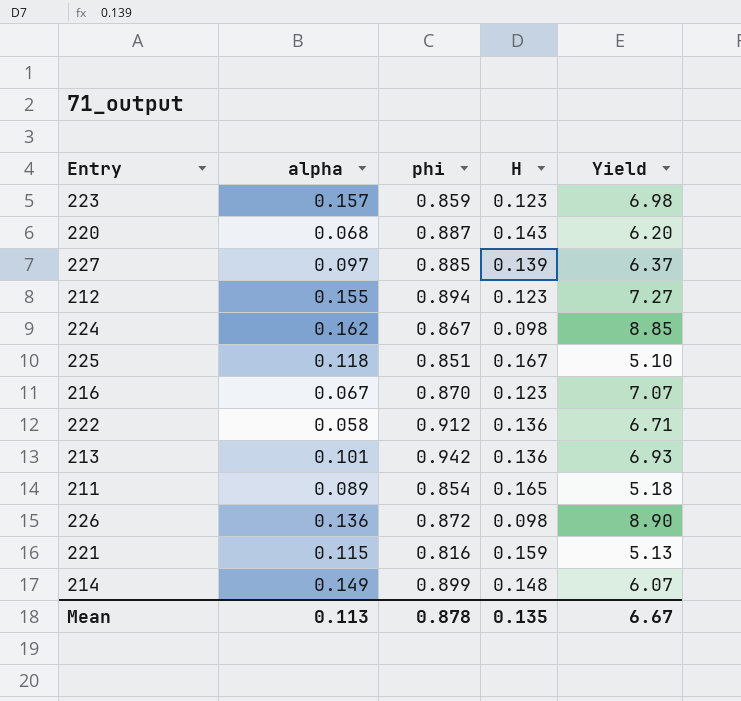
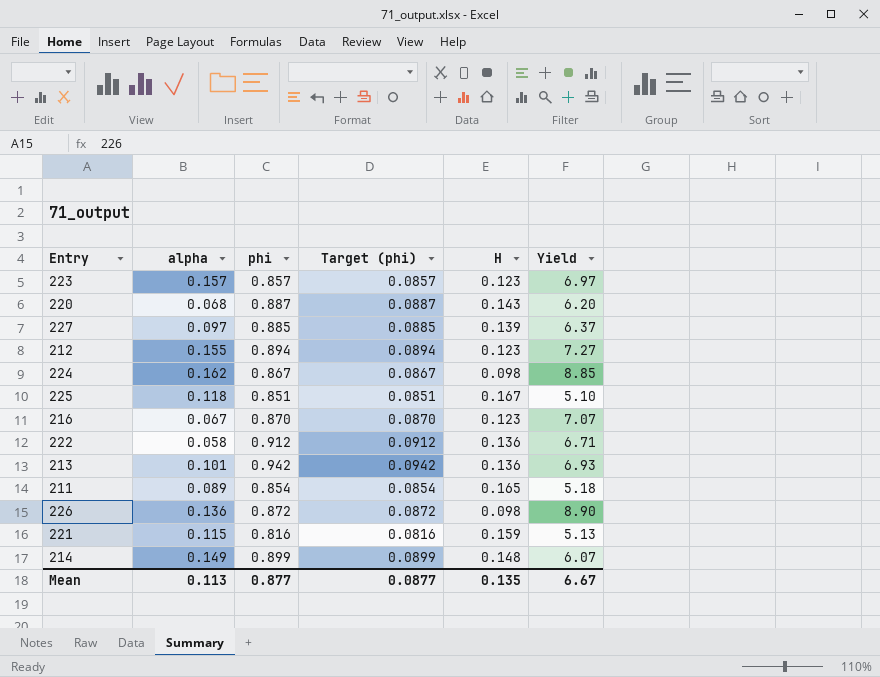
column Target (phi) | formula: none -> [phi] * 0.1
223 | phi: 0.859 -> 0.857
223 | Yield: 6.98 -> 6.97
Mean | phi: 0.878 -> 0.877

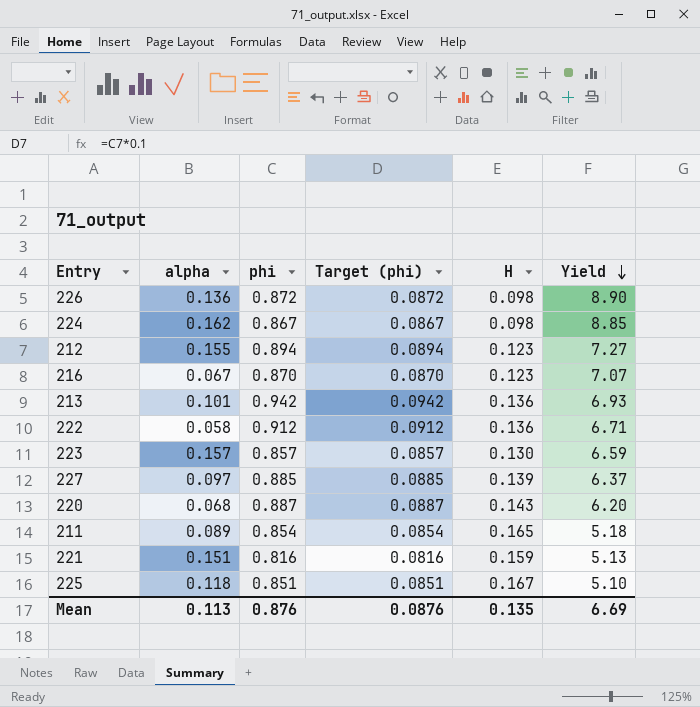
row order: none -> Yield descending
row 214: 0.149 | 0.899 | 0.0899 | 0.148 | 6.07 -> none
223 | H: 0.123 -> 0.130
223 | Yield: 6.97 -> 6.59
221 | alpha: 0.115 -> 0.151
Mean | phi: 0.877 -> 0.876
Mean | Target (phi): 0.0877 -> 0.0876
Mean | Yield: 6.67 -> 6.69

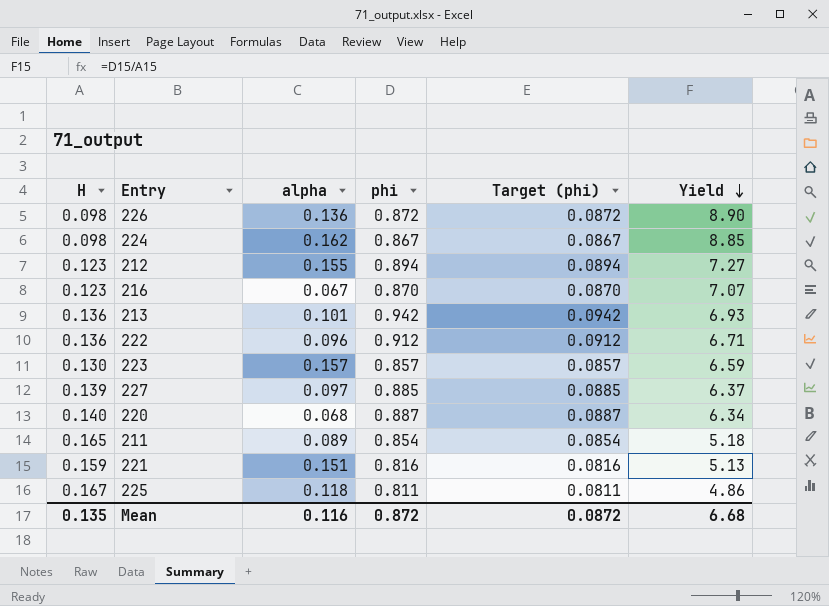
column H | position: 5 -> 1
222 | alpha: 0.058 -> 0.096
220 | H: 0.143 -> 0.140
220 | Yield: 6.20 -> 6.34
225 | phi: 0.851 -> 0.811
225 | Target (phi): 0.0851 -> 0.0811
225 | Yield: 5.10 -> 4.86
Mean | alpha: 0.113 -> 0.116
Mean | phi: 0.876 -> 0.872
Mean | Target (phi): 0.0876 -> 0.0872
Mean | Yield: 6.69 -> 6.68

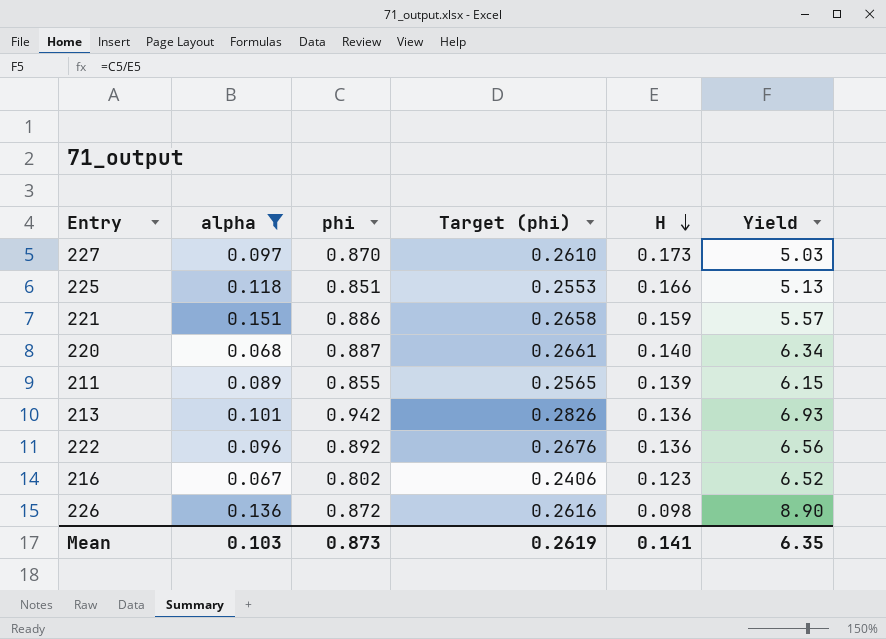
filter: none -> alpha <= 0.151
row order: Yield descending -> H descending
column Target (phi) | formula: [phi] * 0.1 -> [phi] * 0.3
column H | position: 1 -> 5
227 | phi: 0.885 -> 0.870
227 | H: 0.139 -> 0.173
227 | Yield: 6.37 -> 5.03
225 | phi: 0.811 -> 0.851
225 | H: 0.167 -> 0.166
225 | Yield: 4.86 -> 5.13
221 | phi: 0.816 -> 0.886
221 | Yield: 5.13 -> 5.57
211 | phi: 0.854 -> 0.855
211 | H: 0.165 -> 0.139
211 | Yield: 5.18 -> 6.15
222 | phi: 0.912 -> 0.892
222 | Yield: 6.71 -> 6.56
216 | phi: 0.870 -> 0.802
216 | Yield: 7.07 -> 6.52
Mean | alpha: 0.116 -> 0.103
Mean | phi: 0.872 -> 0.873
Mean | Target (phi): 0.0872 -> 0.2619
Mean | H: 0.135 -> 0.141
Mean | Yield: 6.68 -> 6.35

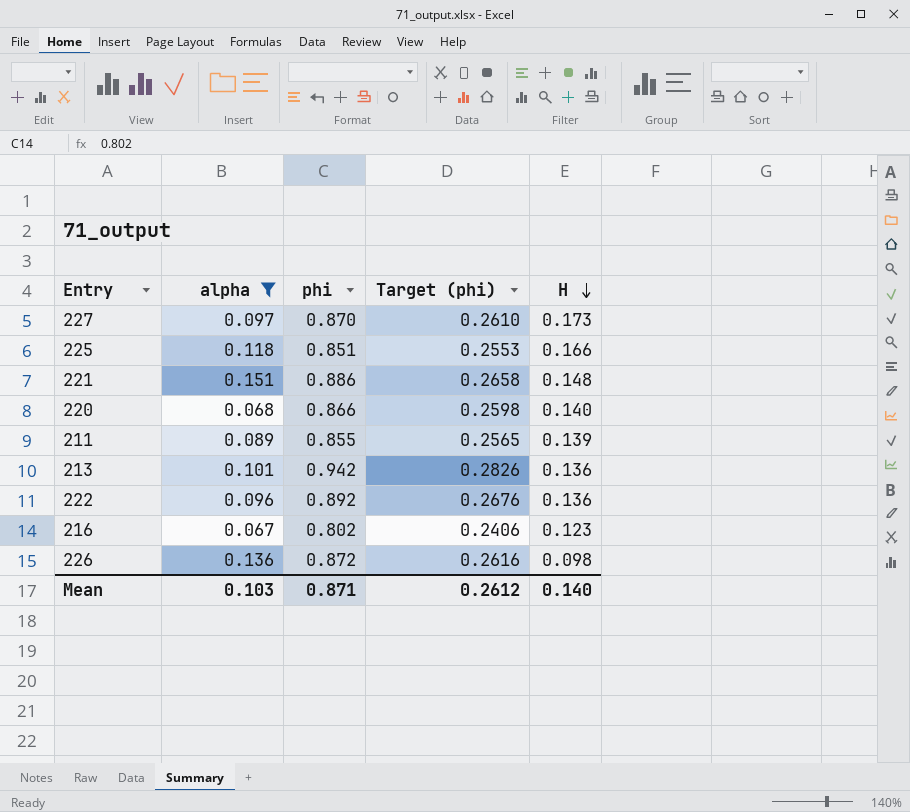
column Yield | formula: [phi] / [H] -> none
221 | H: 0.159 -> 0.148
220 | phi: 0.887 -> 0.866
220 | Target (phi): 0.2661 -> 0.2598
Mean | phi: 0.873 -> 0.871
Mean | Target (phi): 0.2619 -> 0.2612
Mean | H: 0.141 -> 0.140

